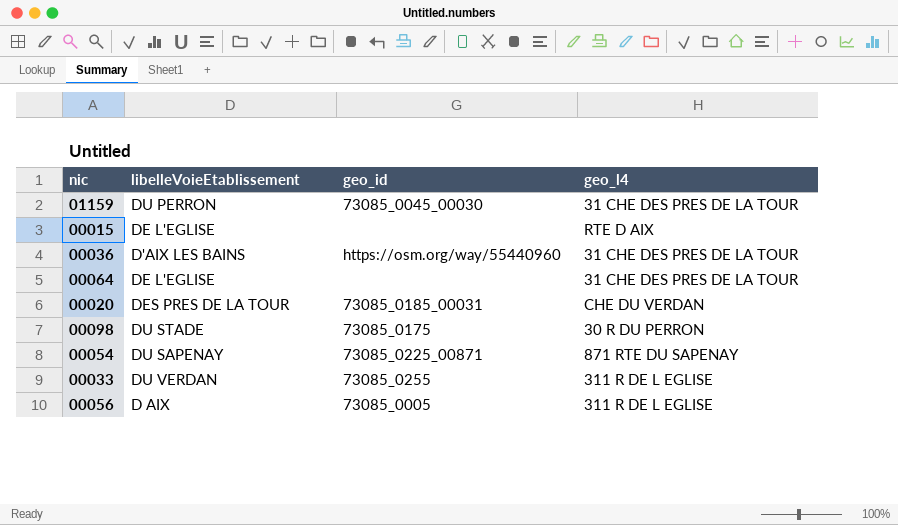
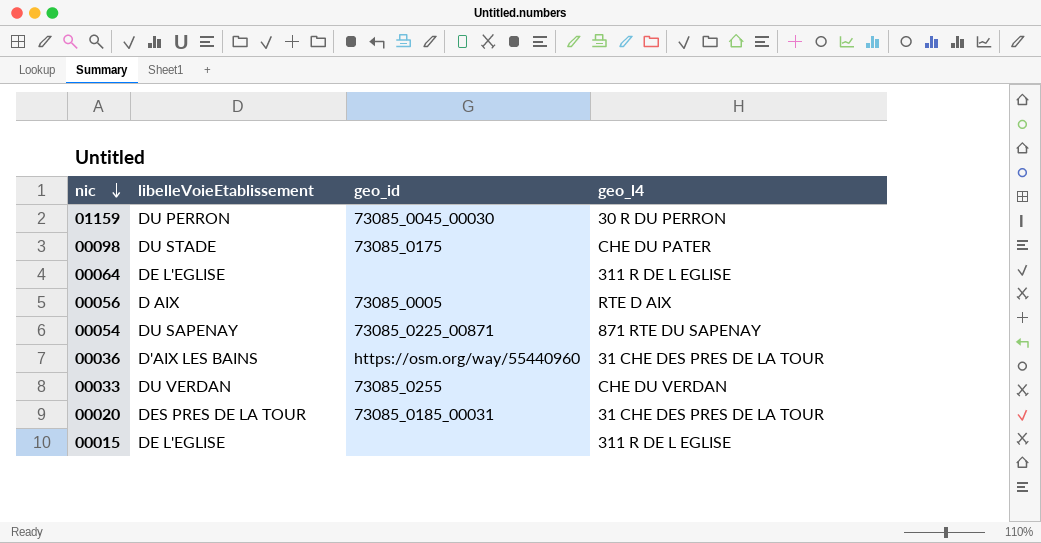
row order: none -> nic descending
01159 | geo_l4: 31 CHE DES PRES DE LA TOUR -> 30 R DU PERRON
00098 | geo_l4: 30 R DU PERRON -> CHE DU PATER
00064 | geo_l4: 31 CHE DES PRES DE LA TOUR -> 311 R DE L EGLISE
00056 | geo_l4: 311 R DE L EGLISE -> RTE D AIX
00033 | geo_l4: 311 R DE L EGLISE -> CHE DU VERDAN
00020 | geo_l4: CHE DU VERDAN -> 31 CHE DES PRES DE LA TOUR
00015 | geo_l4: RTE D AIX -> 311 R DE L EGLISE

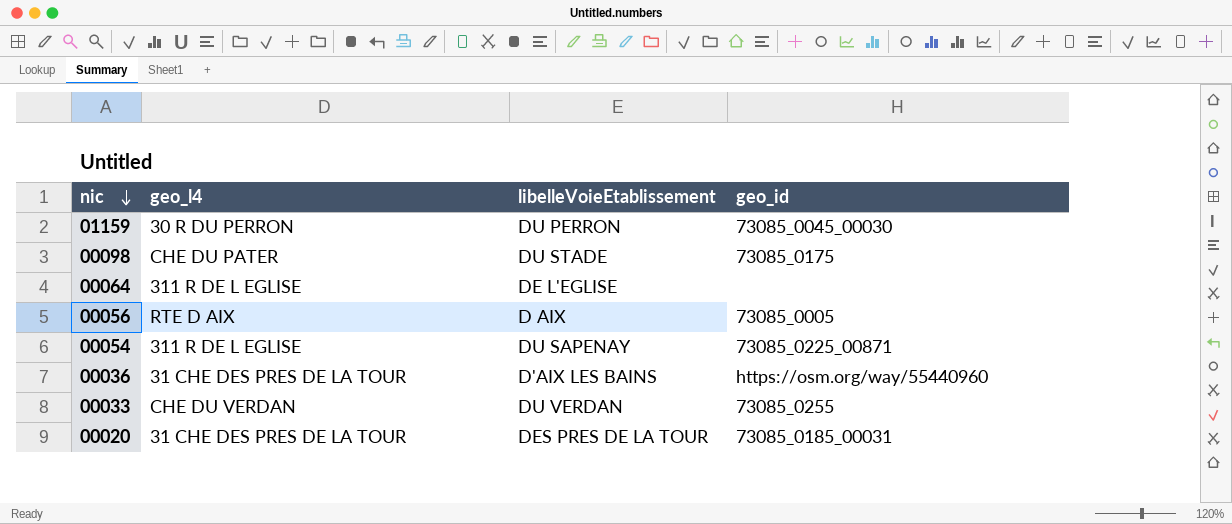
column geo_l4 | position: 4 -> 2
row 00015: DE L'EGLISE | none | 311 R DE L EGLISE -> none
00054 | geo_l4: 871 RTE DU SAPENAY -> 311 R DE L EGLISE

